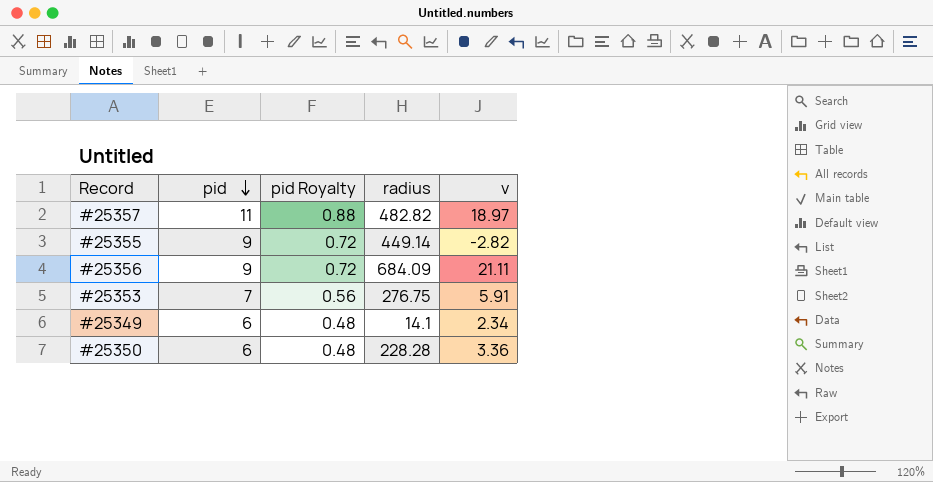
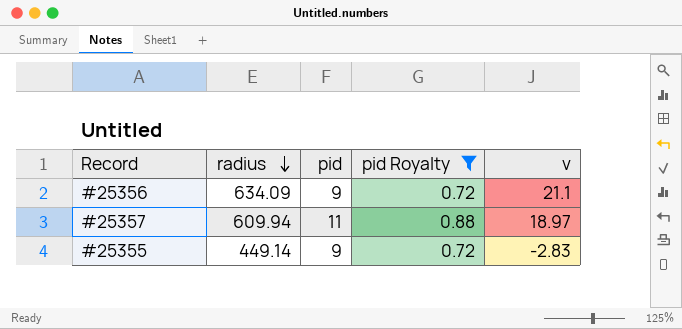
filter: none -> pid Royalty >= 0.72
row order: pid descending -> radius descending
column radius | position: 4 -> 2
#25356 | radius: 684.09 -> 634.09
#25356 | v: 21.11 -> 21.1
#25357 | radius: 482.82 -> 609.94
#25355 | v: -2.82 -> -2.83

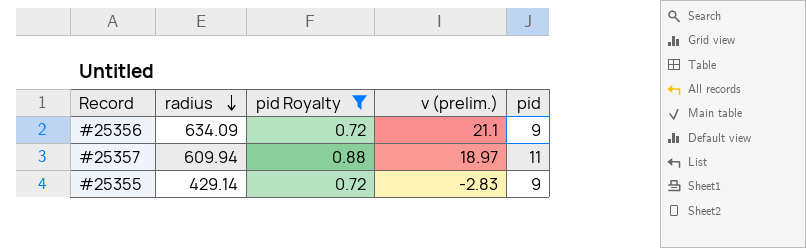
column name: v -> v (prelim.)
column pid | position: 3 -> 5
#25355 | radius: 449.14 -> 429.14

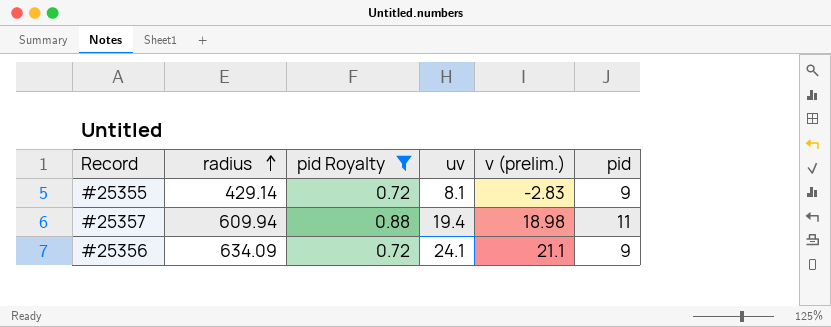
row order: radius descending -> radius ascending
column uv | position: none -> 4
#25357 | v (prelim.): 18.97 -> 18.98

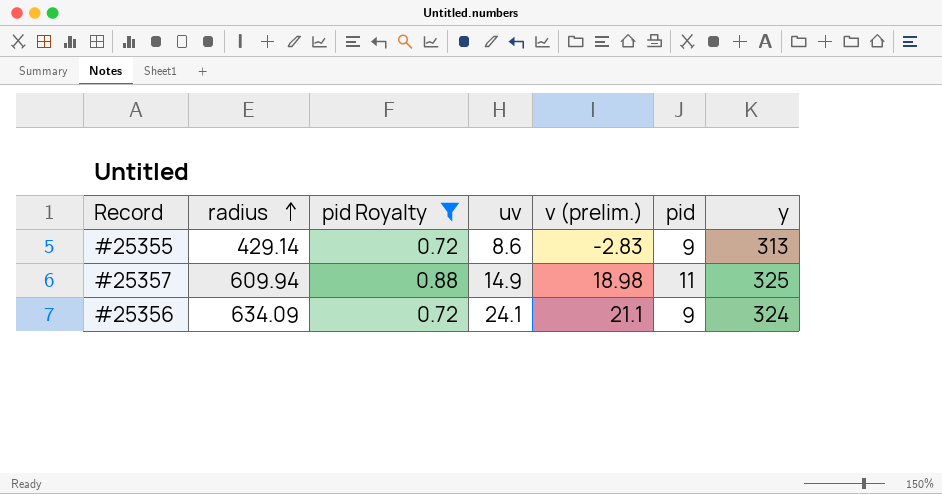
column y | position: none -> 7
#25355 | uv: 8.1 -> 8.6
#25357 | uv: 19.4 -> 14.9

